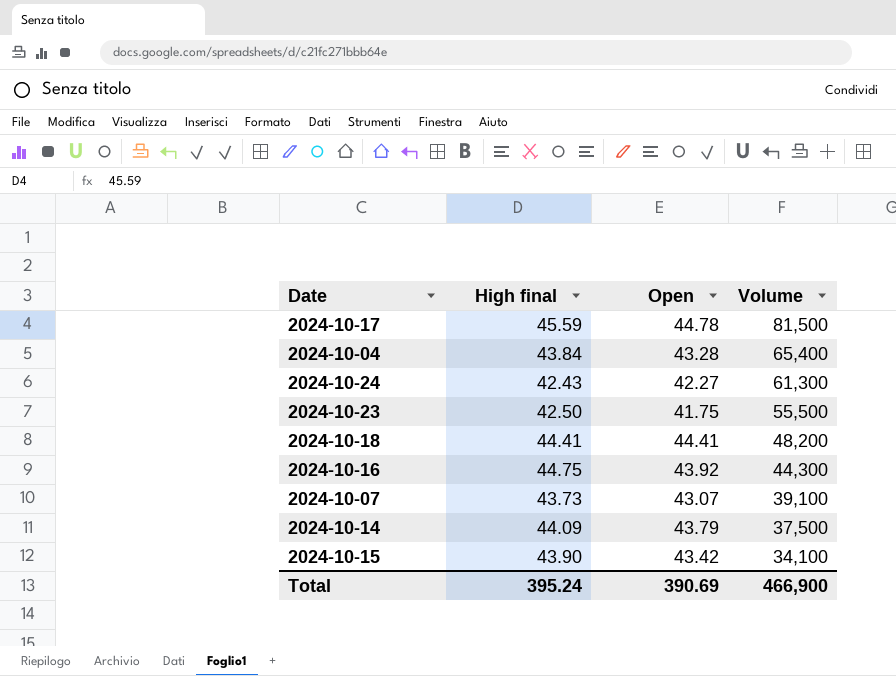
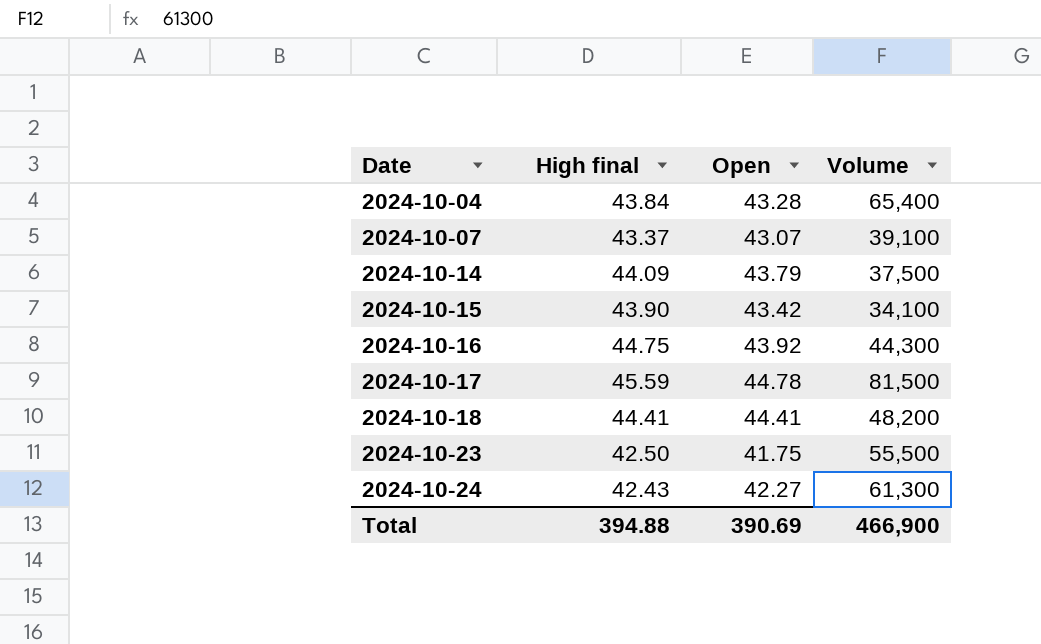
row order: Volume descending -> Date ascending
2024-10-07 | High final: 43.73 -> 43.37
Total | High final: 395.24 -> 394.88

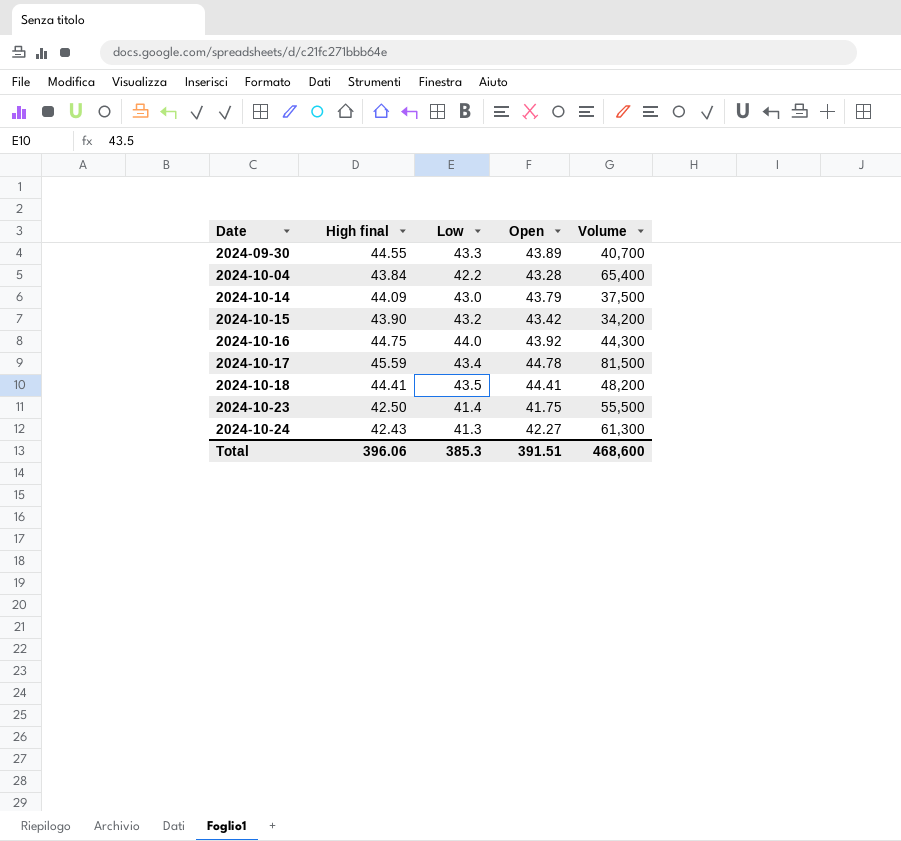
column Low | position: none -> 3
row 2024-10-07: 43.37 | 43.07 | 39,100 -> none
row 2024-09-30: none -> 44.55 | 43.3 | 43.89 | 40,700
2024-10-15 | Volume: 34,100 -> 34,200
Total | High final: 394.88 -> 396.06
Total | Open: 390.69 -> 391.51
Total | Volume: 466,900 -> 468,600

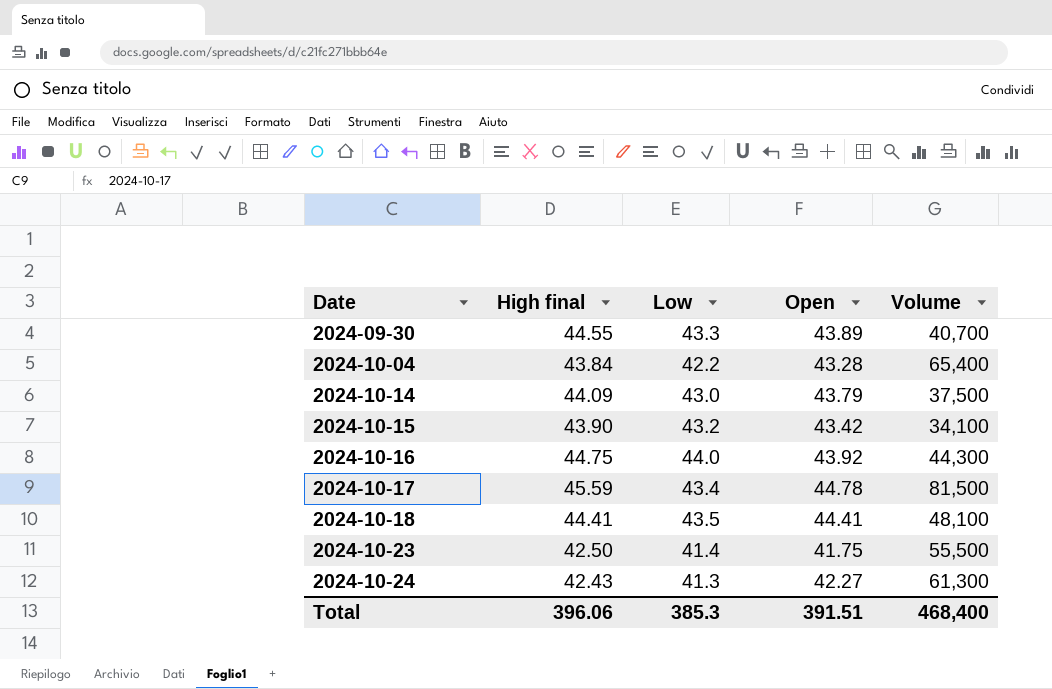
2024-10-15 | Volume: 34,200 -> 34,100
2024-10-18 | Volume: 48,200 -> 48,100
Total | Volume: 468,600 -> 468,400

